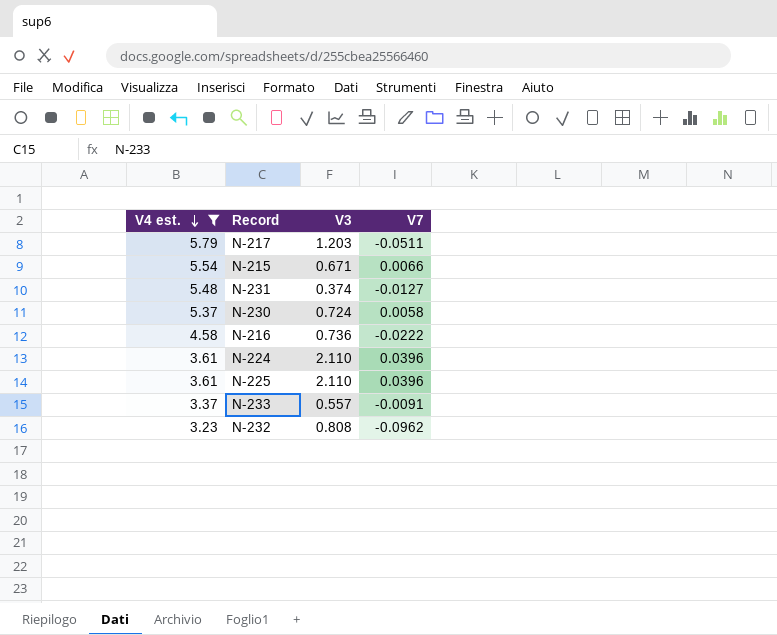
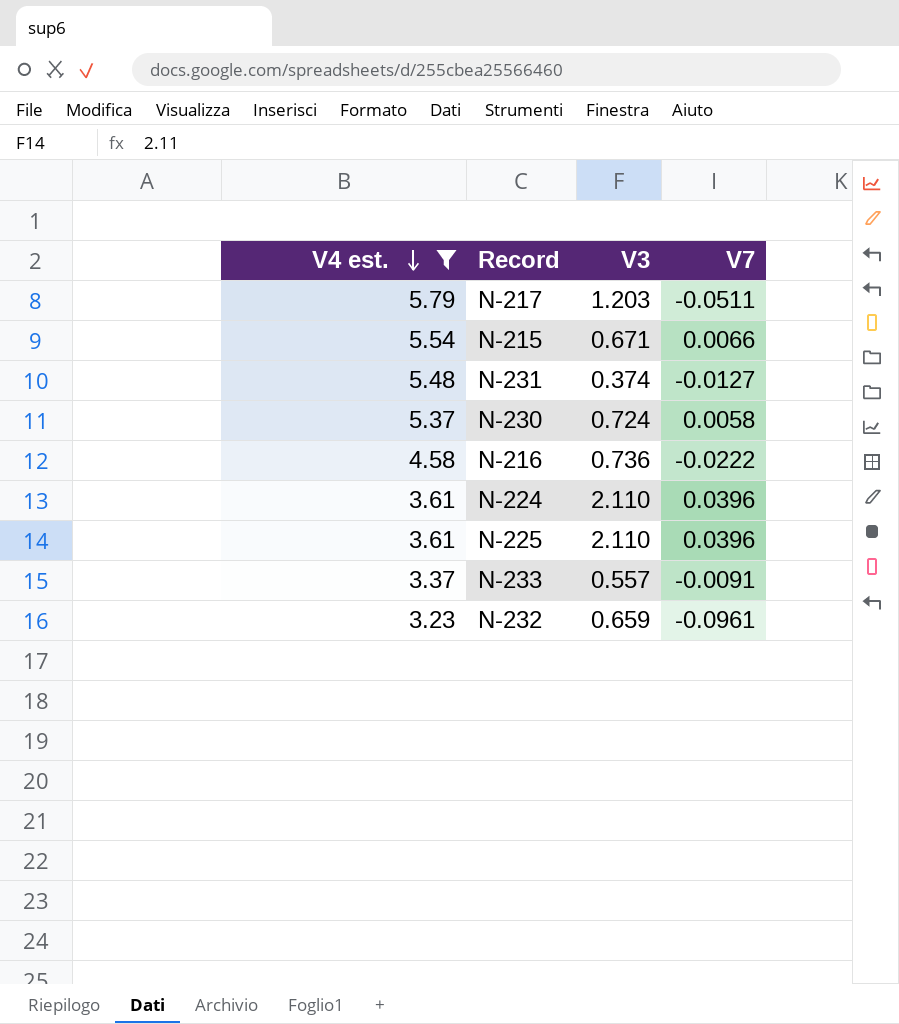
N-232 | V3: 0.808 -> 0.659
N-232 | V7: -0.0962 -> -0.0961

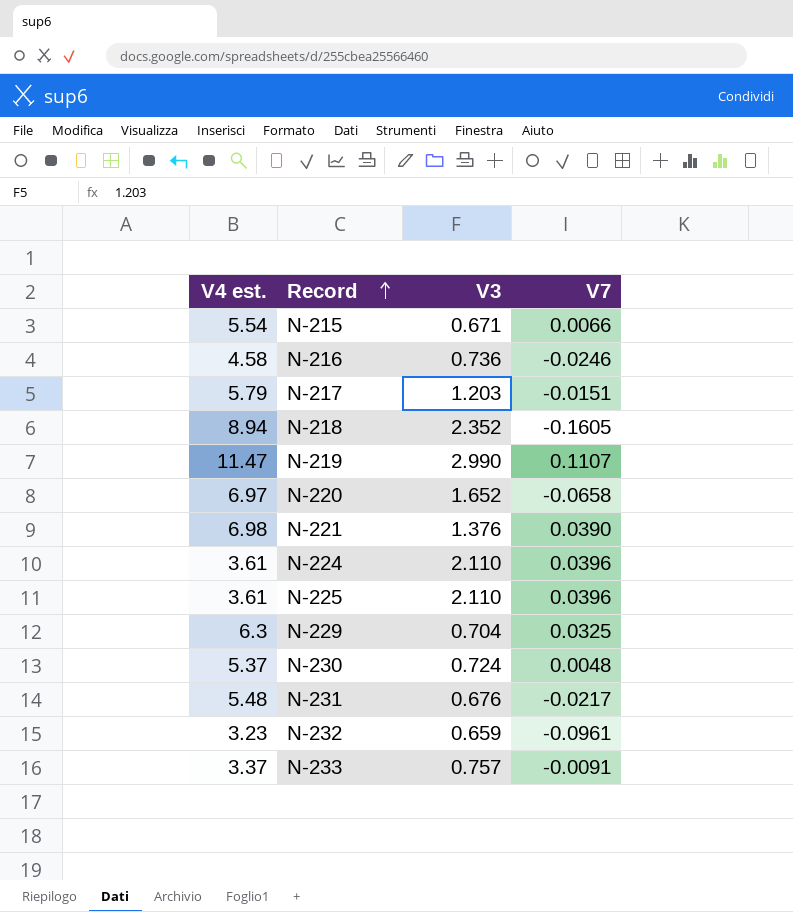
filter: V4 est. <= 5.79 -> none
row order: V4 est. descending -> Record ascending
N-216 | V7: -0.0222 -> -0.0246
N-217 | V7: -0.0511 -> -0.0151
N-230 | V7: 0.0058 -> 0.0048
N-231 | V3: 0.374 -> 0.676
N-231 | V7: -0.0127 -> -0.0217
N-233 | V3: 0.557 -> 0.757

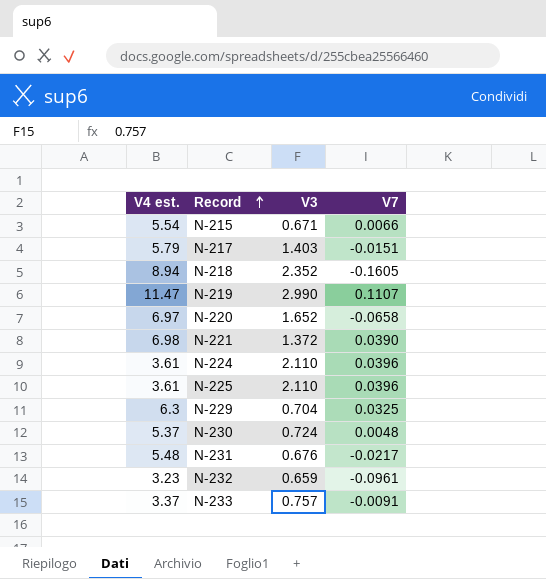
row N-216: 4.58 | 0.736 | -0.0246 -> none
N-217 | V3: 1.203 -> 1.403
N-221 | V3: 1.376 -> 1.372

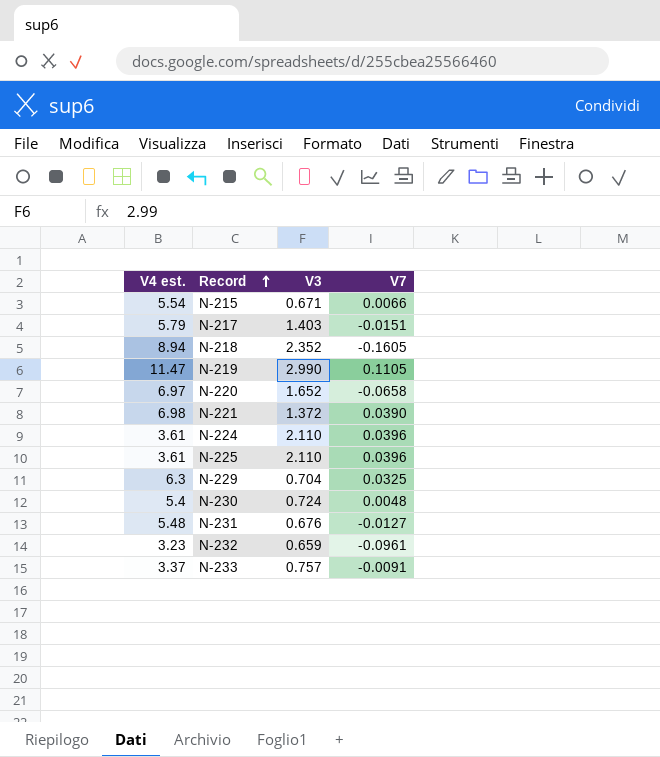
N-219 | V7: 0.1107 -> 0.1105
N-230 | V4 est.: 5.37 -> 5.4
N-231 | V7: -0.0217 -> -0.0127

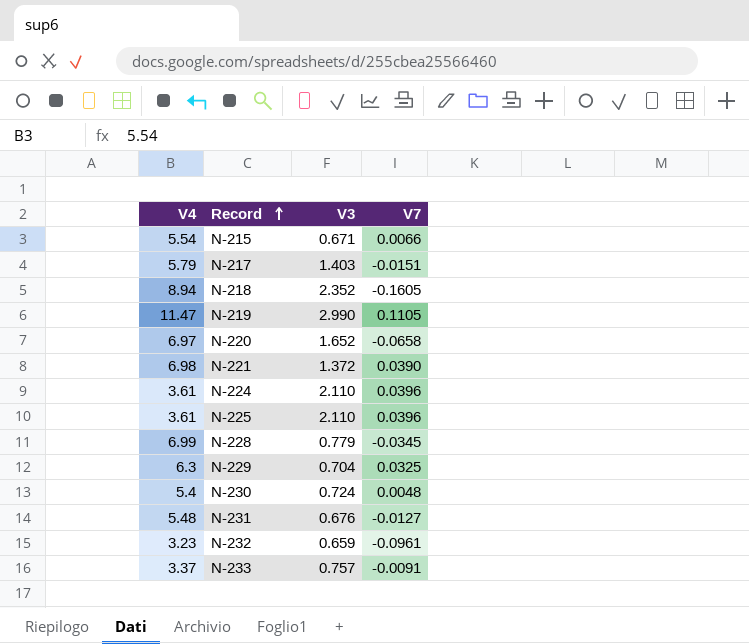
column name: V4 est. -> V4
row N-228: none -> 6.99 | 0.779 | -0.0345

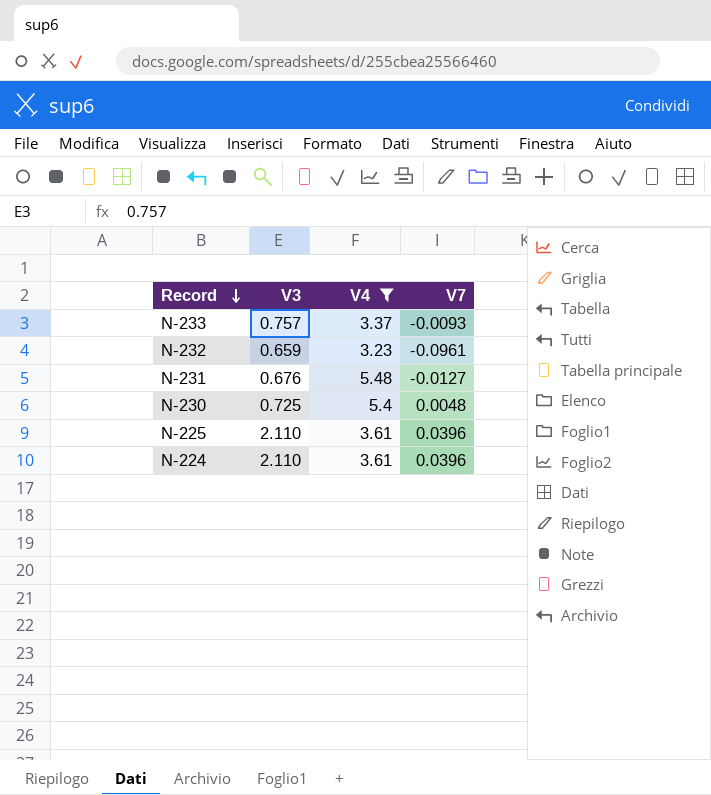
filter: none -> V4 <= 5.48
row order: Record ascending -> Record descending
column V4 | position: 1 -> 3
N-233 | V7: -0.0091 -> -0.0093
N-230 | V3: 0.724 -> 0.725

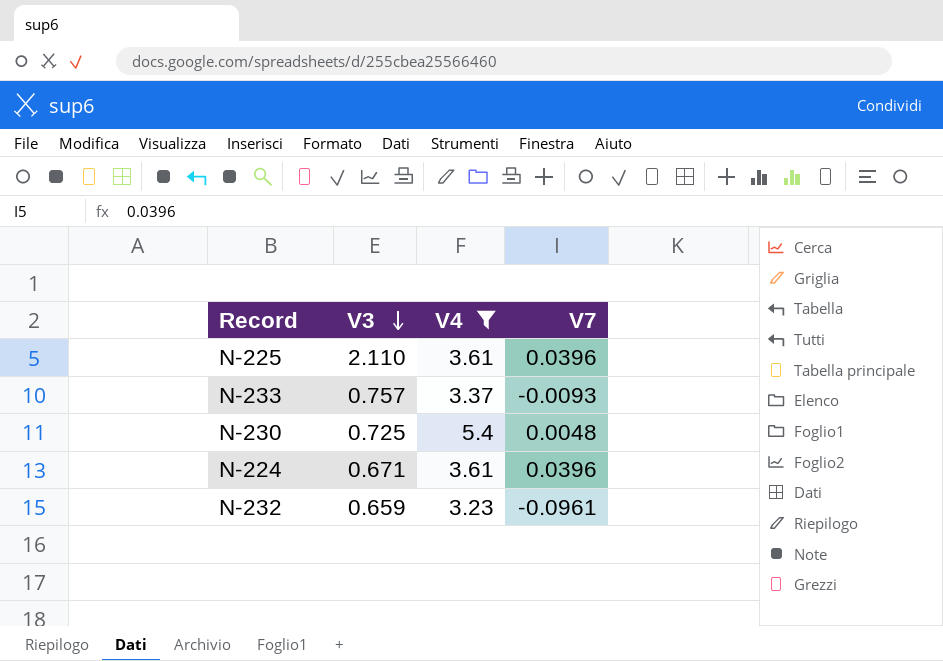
row order: Record descending -> V3 descending
row N-231: 0.676 | 5.48 | -0.0127 -> none
N-224 | V3: 2.110 -> 0.671

